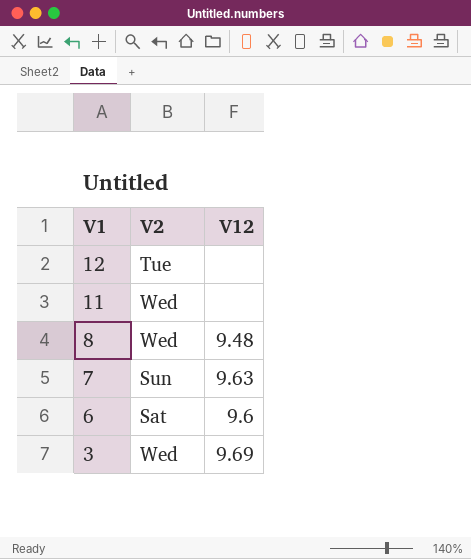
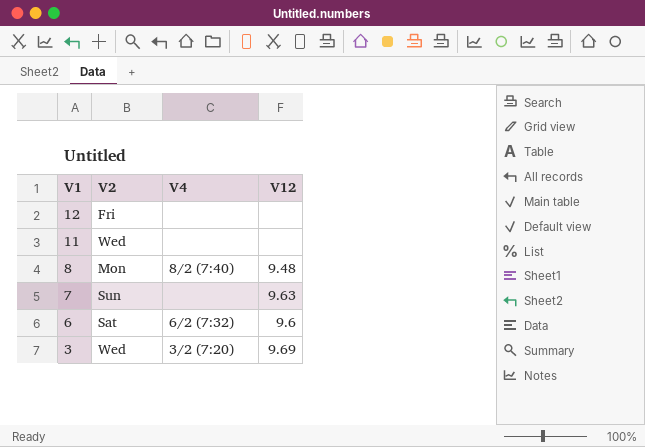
column V4 | position: none -> 3
12 | V2: Tue -> Fri
8 | V2: Wed -> Mon

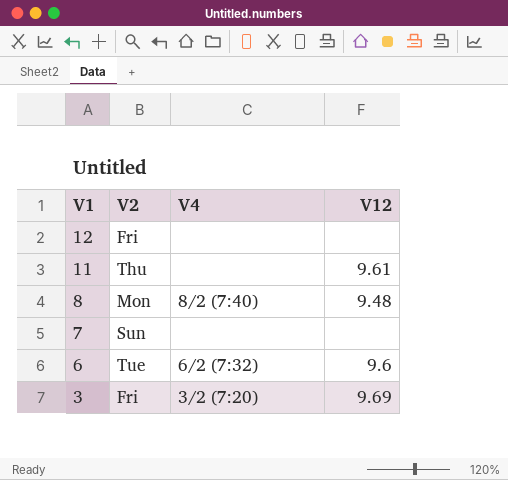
11 | V2: Wed -> Thu
11 | V12: none -> 9.61
7 | V12: 9.63 -> none
6 | V2: Sat -> Tue
3 | V2: Wed -> Fri

